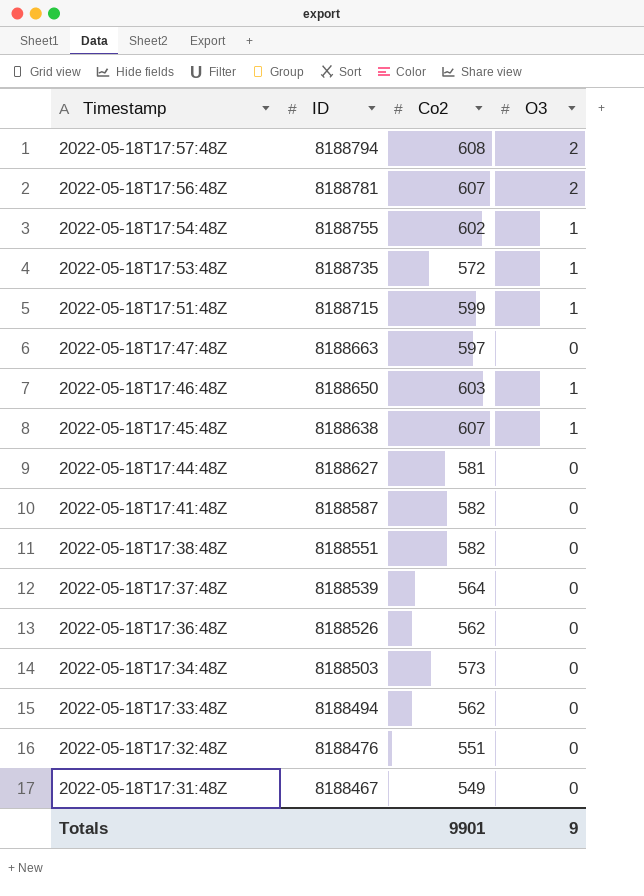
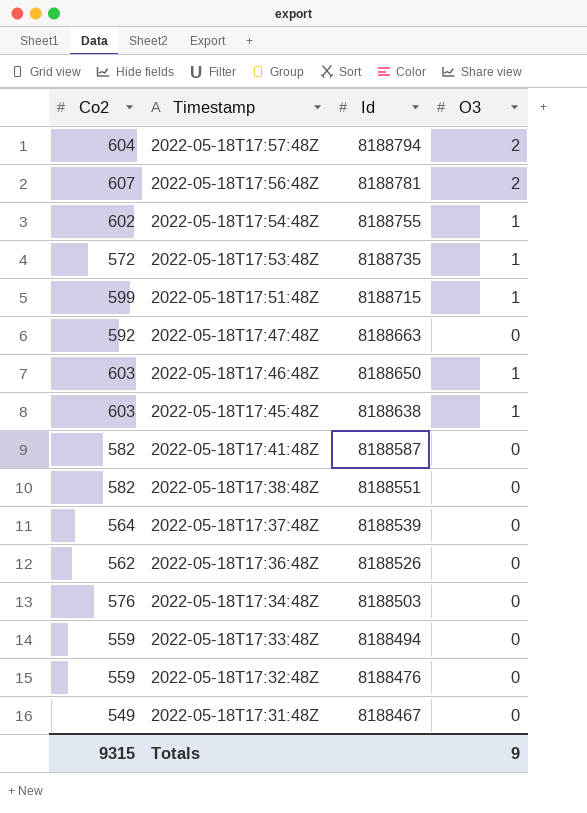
column Co2 | position: 3 -> 1
column name: ID -> Id
row 2022-05-18T17:44:48Z: 8188627 | 581 | 0 -> none
2022-05-18T17:57:48Z | Co2: 608 -> 604
2022-05-18T17:47:48Z | Co2: 597 -> 592
2022-05-18T17:45:48Z | Co2: 607 -> 603
2022-05-18T17:34:48Z | Co2: 573 -> 576
2022-05-18T17:33:48Z | Co2: 562 -> 559
2022-05-18T17:32:48Z | Co2: 551 -> 559
Totals | Co2: 9901 -> 9315

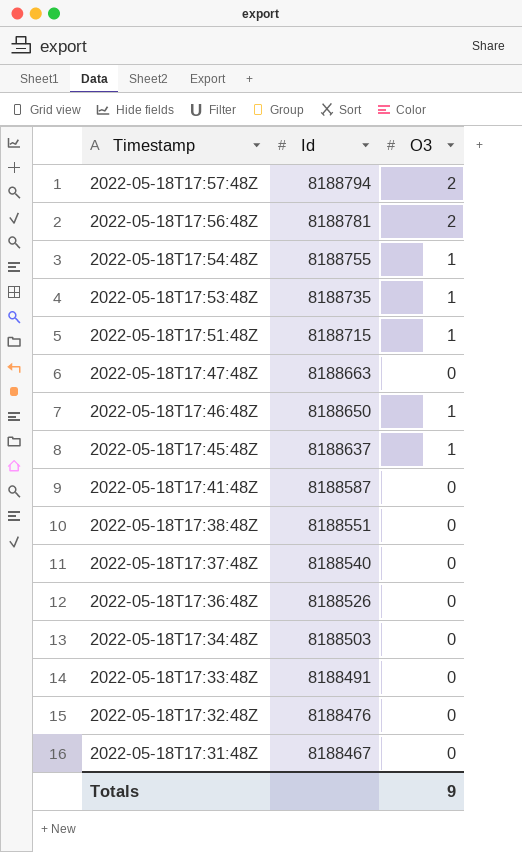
column Co2 | position: 1 -> none
2022-05-18T17:45:48Z | Id: 8188638 -> 8188637
2022-05-18T17:37:48Z | Id: 8188539 -> 8188540
2022-05-18T17:33:48Z | Id: 8188494 -> 8188491

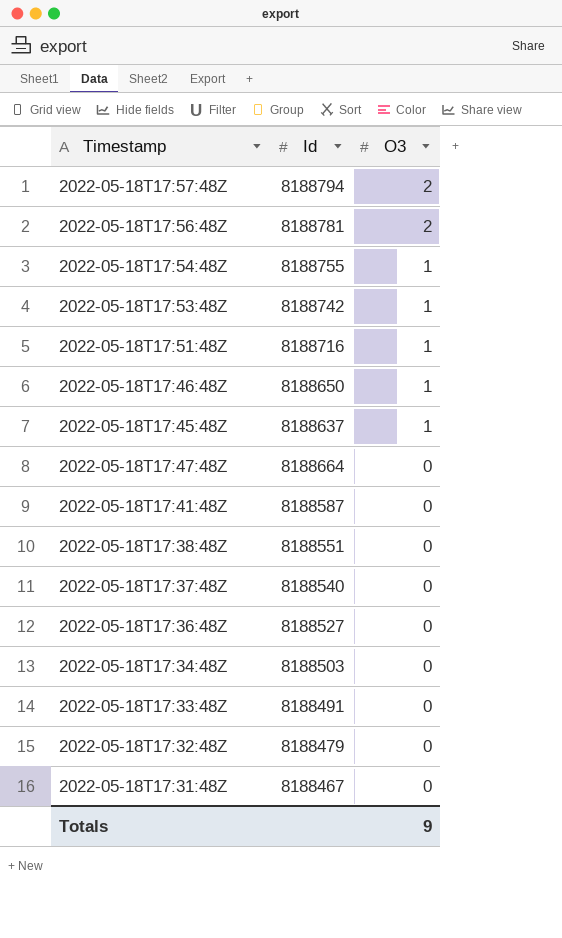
row order: Timestamp descending -> O3 descending
2022-05-18T17:53:48Z | Id: 8188735 -> 8188742
2022-05-18T17:51:48Z | Id: 8188715 -> 8188716
2022-05-18T17:47:48Z | Id: 8188663 -> 8188664
2022-05-18T17:36:48Z | Id: 8188526 -> 8188527
2022-05-18T17:32:48Z | Id: 8188476 -> 8188479

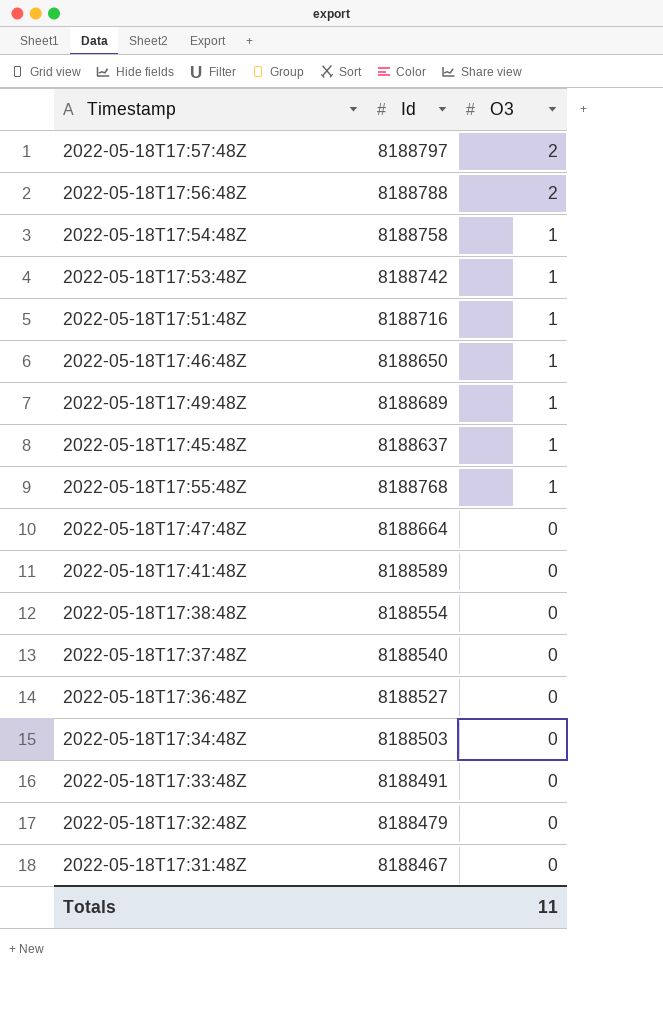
2022-05-18T17:57:48Z | Id: 8188794 -> 8188797
2022-05-18T17:56:48Z | Id: 8188781 -> 8188788
2022-05-18T17:54:48Z | Id: 8188755 -> 8188758
row 2022-05-18T17:49:48Z: none -> 8188689 | 1
row 2022-05-18T17:55:48Z: none -> 8188768 | 1
2022-05-18T17:41:48Z | Id: 8188587 -> 8188589
2022-05-18T17:38:48Z | Id: 8188551 -> 8188554
Totals | O3: 9 -> 11

